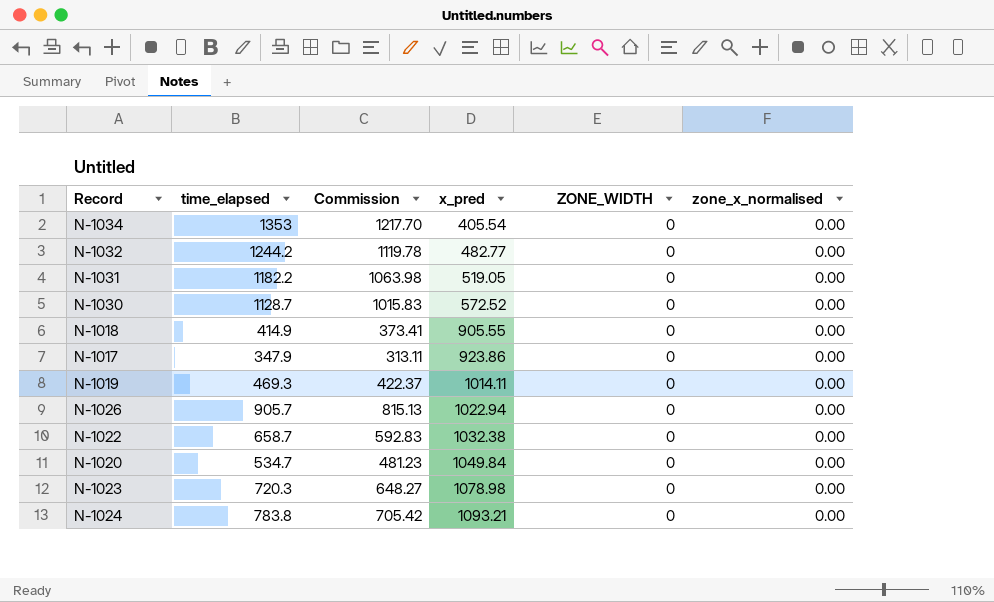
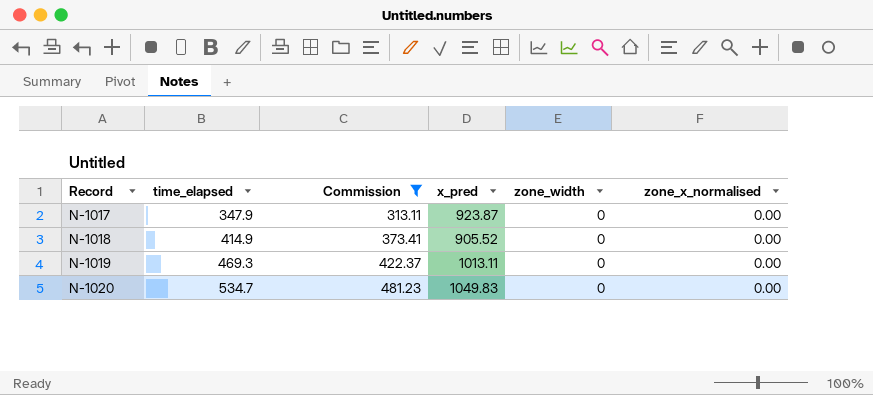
filter: none -> Commission <= 481.23
row order: x_pred ascending -> Record ascending
column name: ZONE_WIDTH -> zone_width
N-1017 | x_pred: 923.86 -> 923.87
N-1018 | x_pred: 905.55 -> 905.52
N-1019 | x_pred: 1014.11 -> 1013.11
N-1020 | x_pred: 1049.84 -> 1049.83

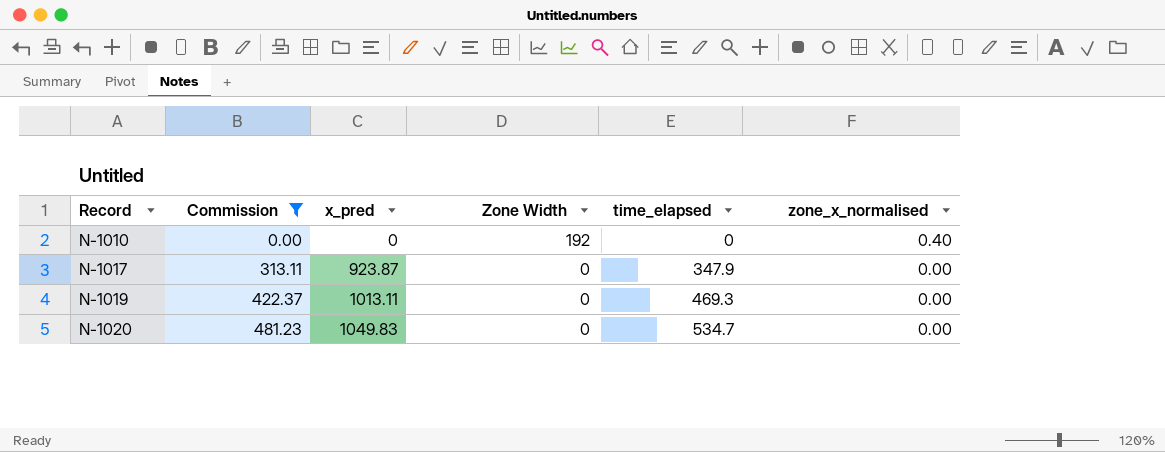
column name: zone_width -> Zone Width
column time_elapsed | position: 2 -> 5
row N-1018: 414.9 | 373.41 | 905.52 | 0 | 0.00 -> none
row N-1010: none -> 0.00 | 0 | 192 | 0 | 0.40

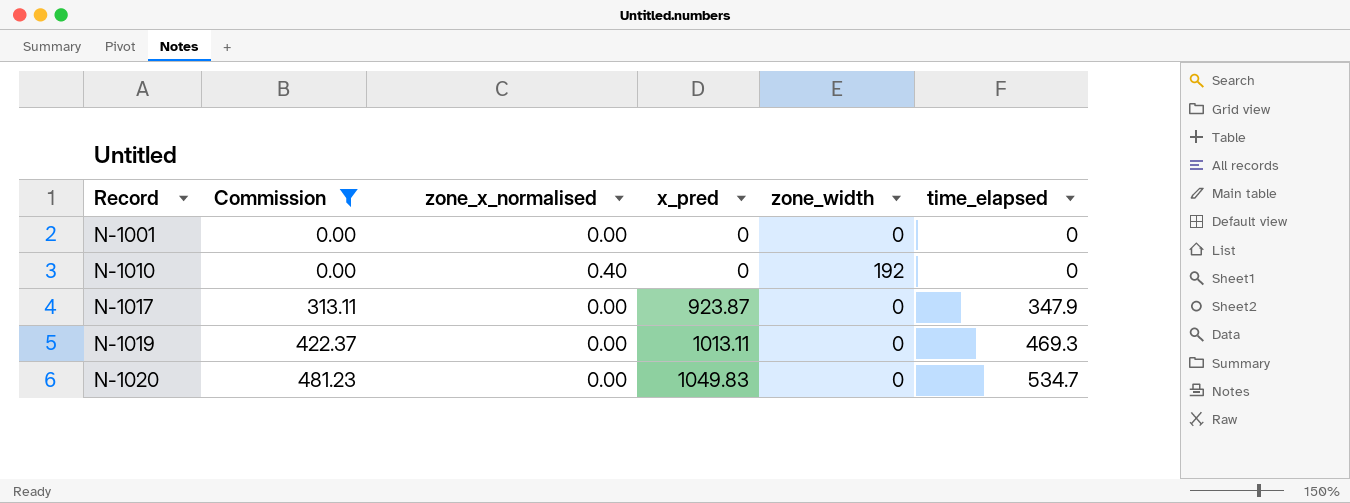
column zone_x_normalised | position: 6 -> 3
column name: Zone Width -> zone_width
row N-1001: none -> 0.00 | 0.00 | 0 | 0 | 0

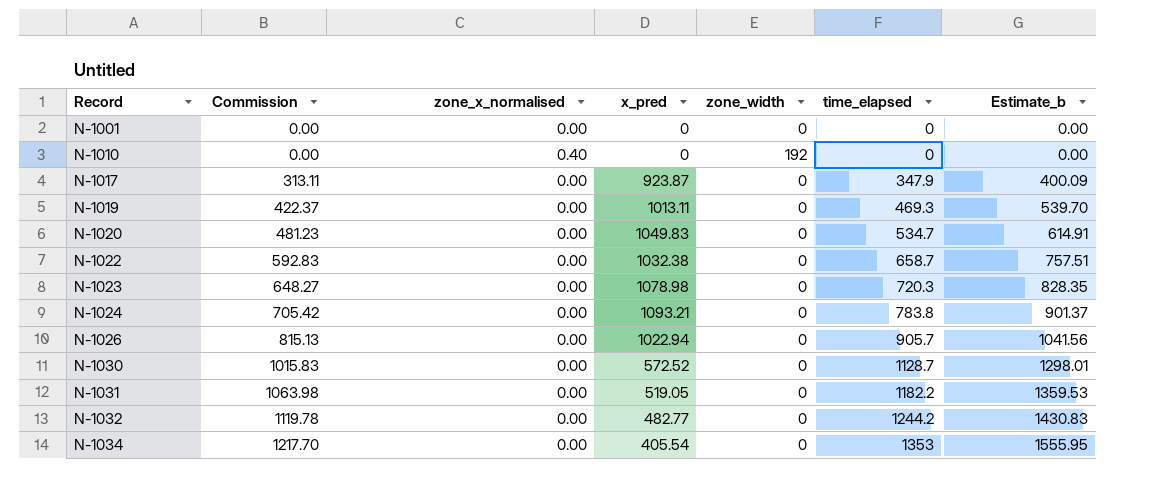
filter: Commission <= 481.23 -> none
column Estimate_b | formula: none -> [time_elapsed] * 1.15

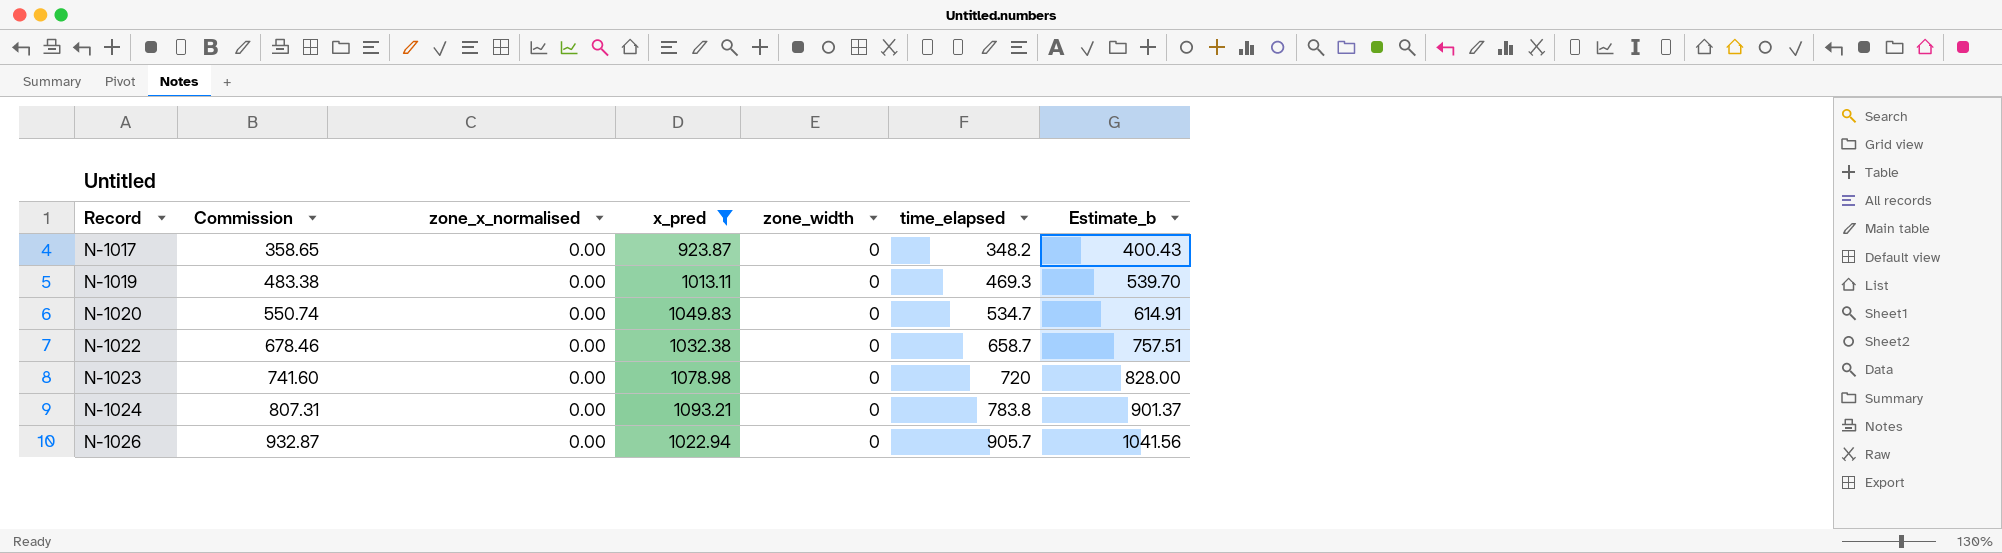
filter: none -> x_pred >= 923.87
column Commission | formula: [time_elapsed] * 0.9 -> [time_elapsed] * 1.03
N-1017 | time_elapsed: 347.9 -> 348.2
N-1017 | Estimate_b: 400.09 -> 400.43
N-1023 | time_elapsed: 720.3 -> 720
N-1023 | Estimate_b: 828.35 -> 828.00

